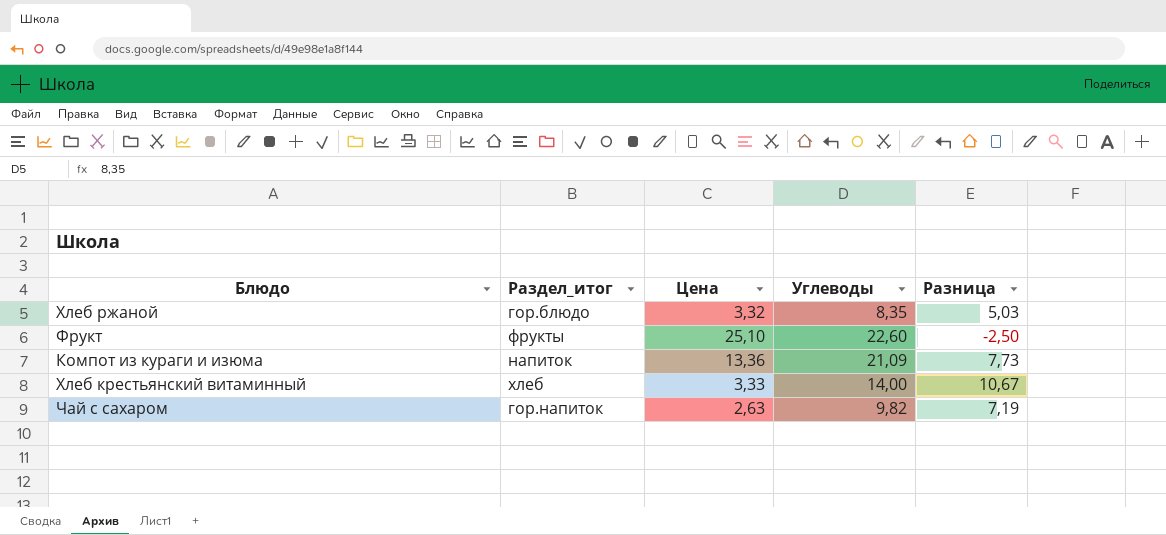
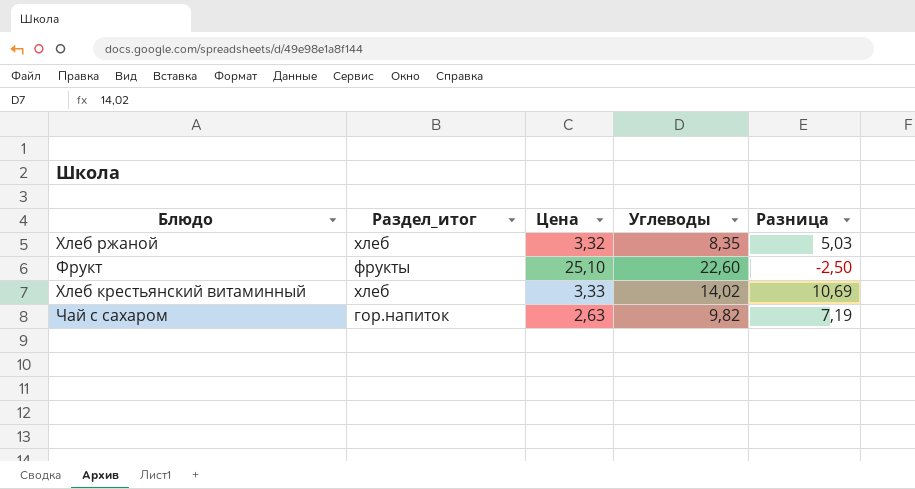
row Компот из кураги и изюма: напиток | 13,36 | 21,09 | 7,73 -> none
Хлеб ржаной | Раздел_итог: гор.блюдо -> хлеб
Хлеб крестьянский витаминный | Углеводы: 14,00 -> 14,02
Хлеб крестьянский витаминный | Разница: 10,67 -> 10,69

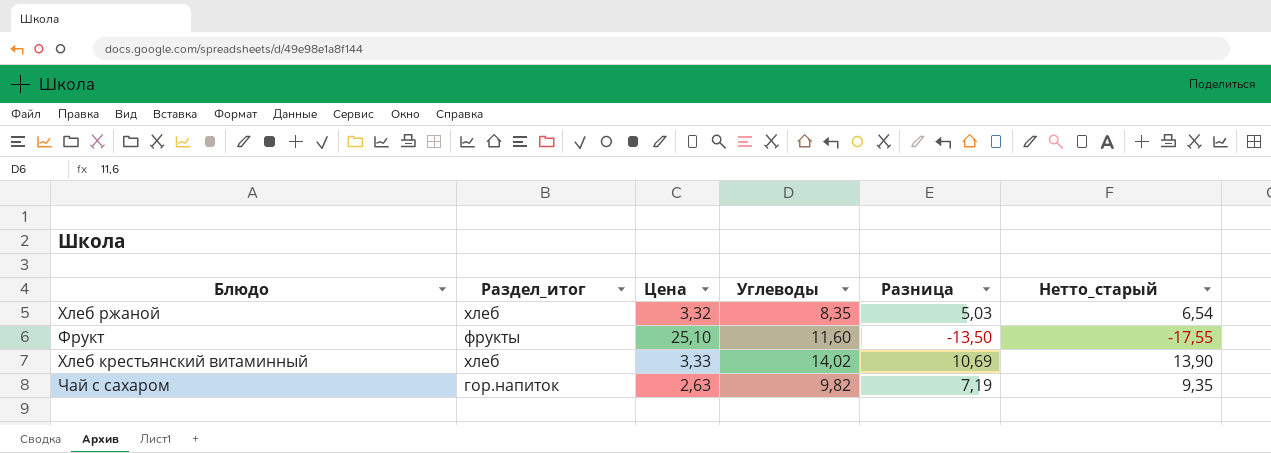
column Нетто_старый | formula: none -> [Разница] * 1,3
Фрукт | Углеводы: 22,60 -> 11,60
Фрукт | Разница: -2,50 -> -13,50

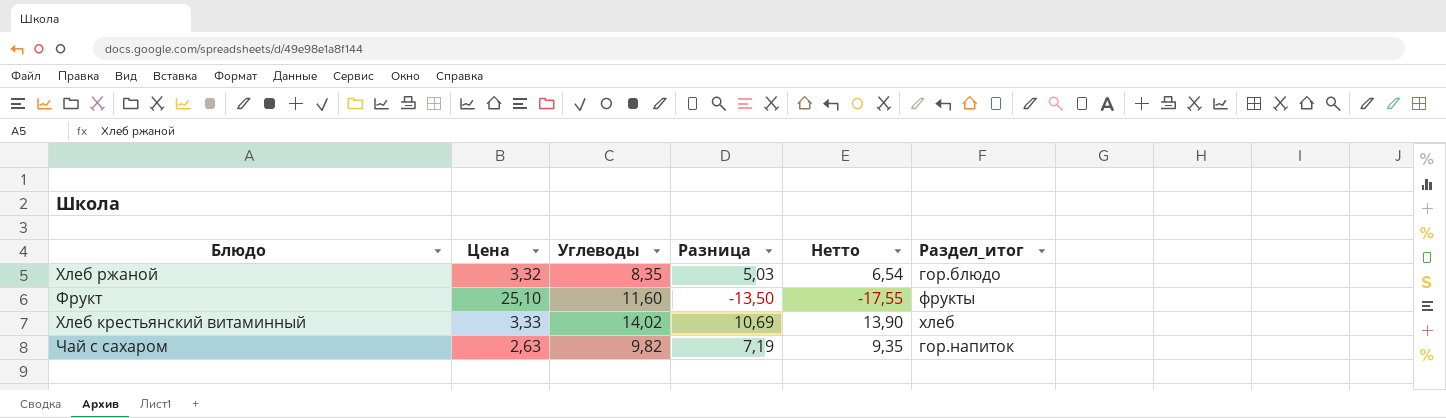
column name: Нетто_старый -> Нетто
column Раздел_итог | position: 2 -> 6
Хлеб ржаной | Раздел_итог: хлеб -> гор.блюдо

